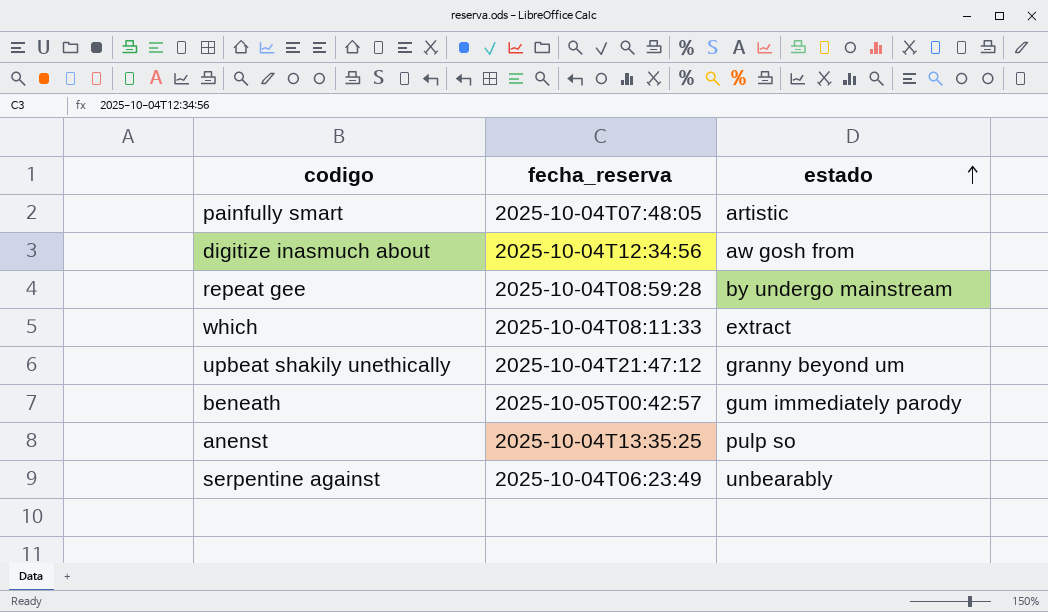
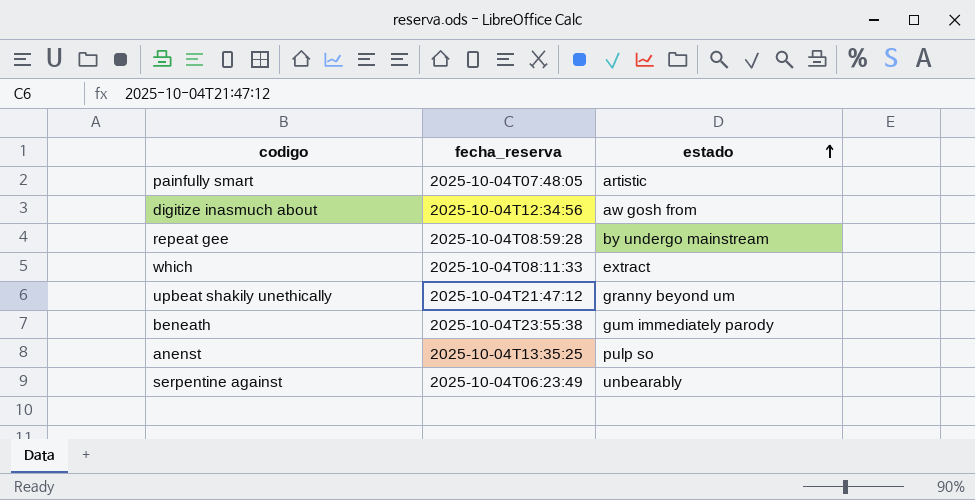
beneath | fecha_reserva: 2025-10-05T00:42:57 -> 2025-10-04T23:55:38

